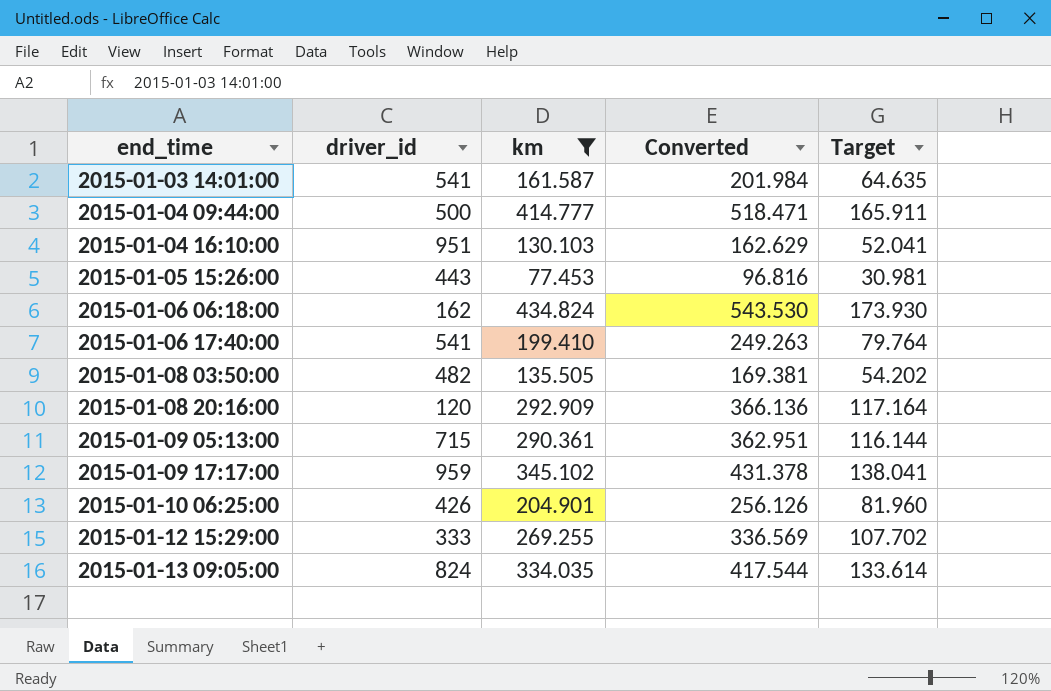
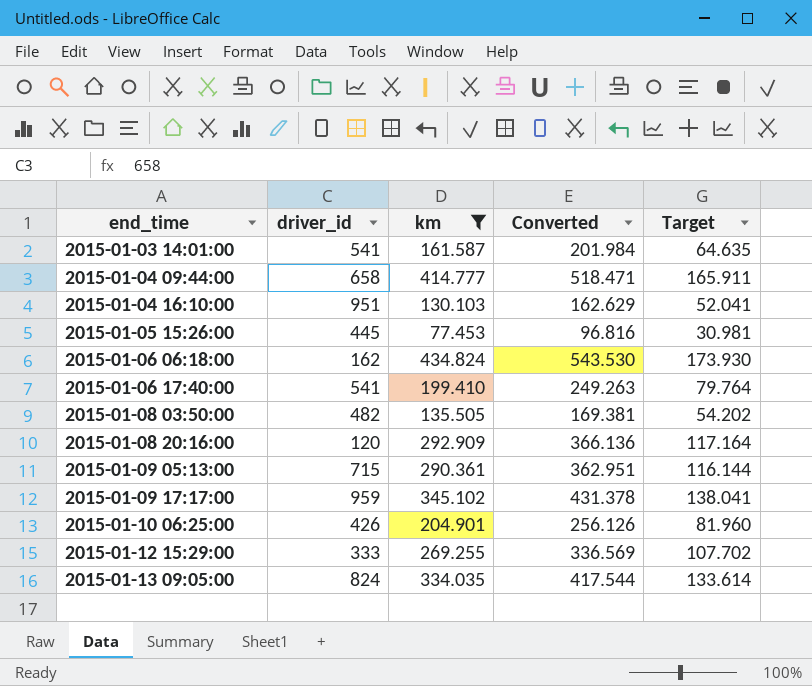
2015-01-04 09:44:00 | driver_id: 500 -> 658
2015-01-05 15:26:00 | driver_id: 443 -> 445

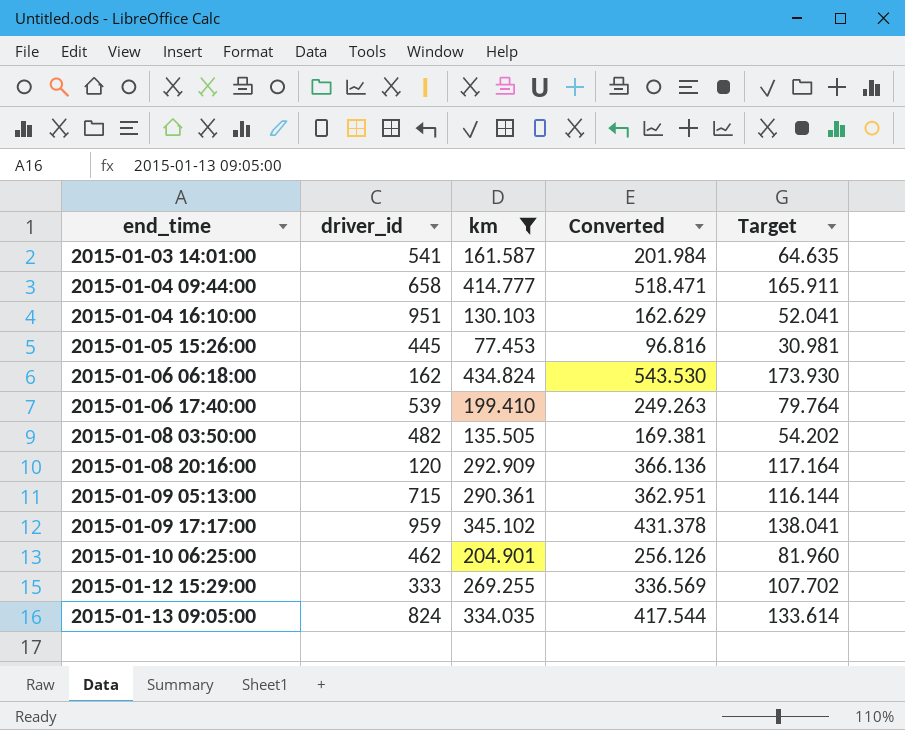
2015-01-06 17:40:00 | driver_id: 541 -> 539
2015-01-10 06:25:00 | driver_id: 426 -> 462

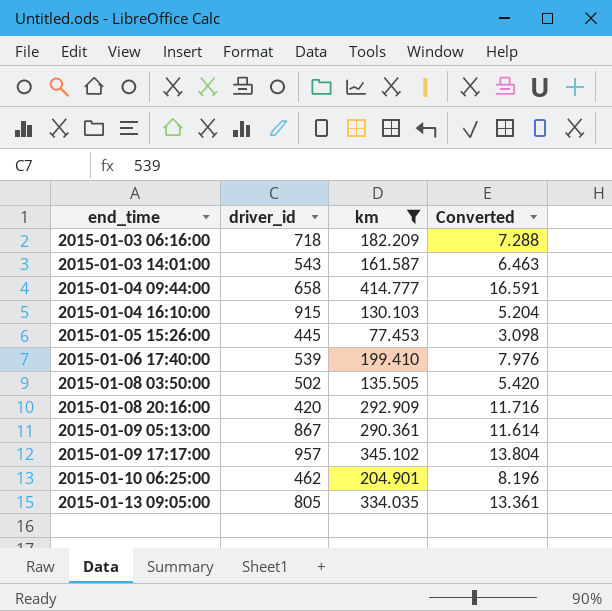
column Target | formula: [km] * 0.4 -> none
column Converted | formula: [km] * 1.25 -> [km] * 0.04
row 2015-01-06 06:18:00: 162 | 434.824 | 543.530 | 173.930 -> none
row 2015-01-12 15:29:00: 333 | 269.255 | 336.569 | 107.702 -> none
row 2015-01-03 06:16:00: none -> 718 | 182.209 | 7.288
2015-01-03 14:01:00 | driver_id: 541 -> 543
2015-01-04 16:10:00 | driver_id: 951 -> 915
2015-01-08 03:50:00 | driver_id: 482 -> 502
2015-01-08 20:16:00 | driver_id: 120 -> 420
2015-01-09 05:13:00 | driver_id: 715 -> 867
2015-01-09 17:17:00 | driver_id: 959 -> 957
2015-01-13 09:05:00 | driver_id: 824 -> 805

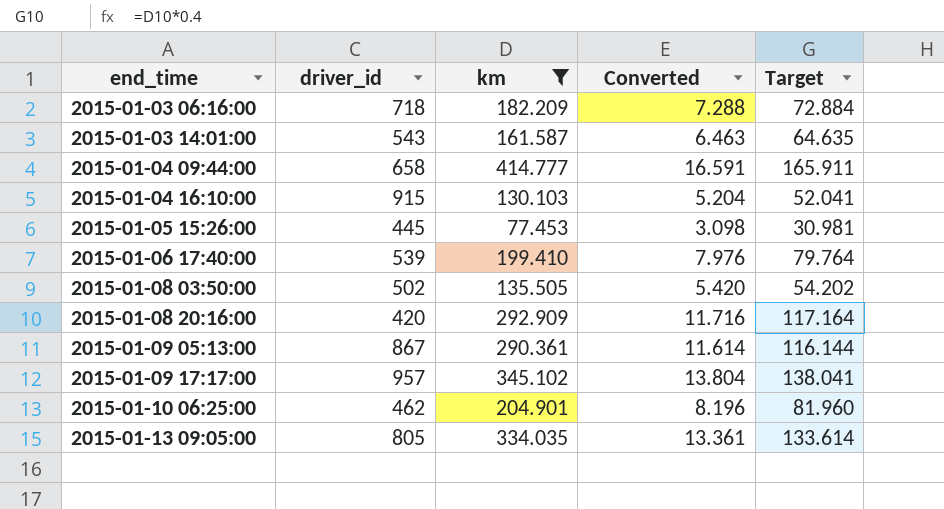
column Target | formula: none -> [km] * 0.4

